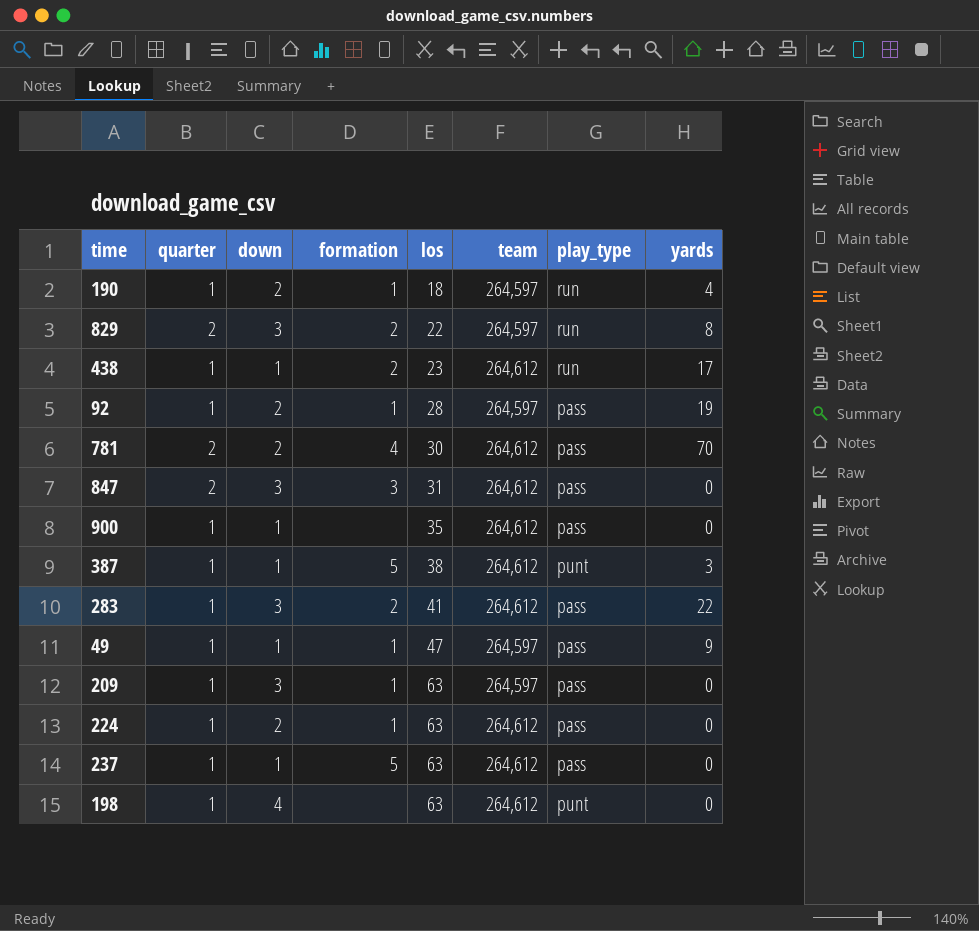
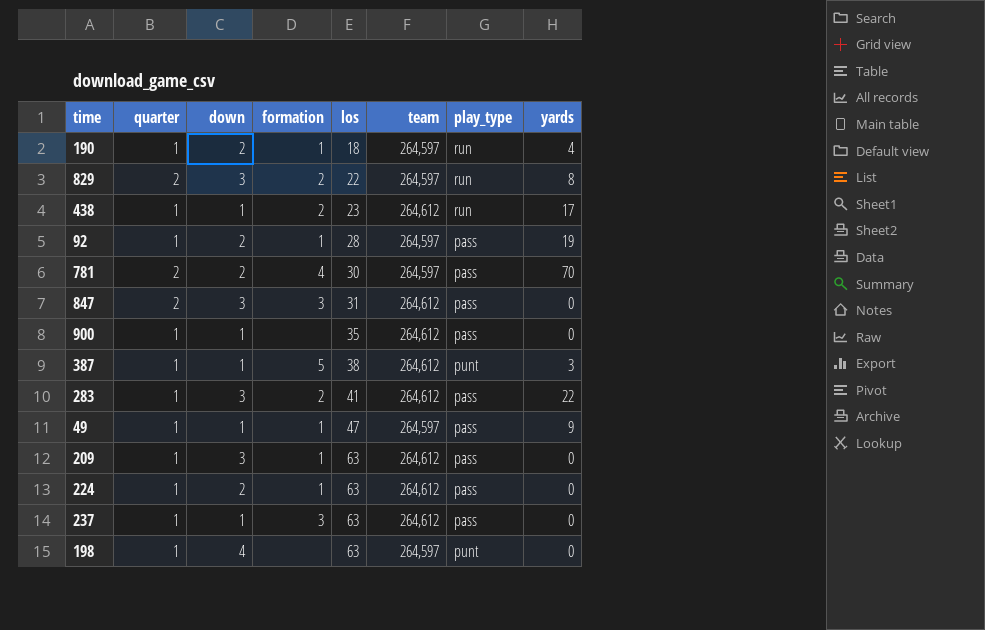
781 | team: 264,612 -> 264,597
209 | team: 264,597 -> 264,612
237 | formation: 5 -> 3
198 | team: 264,612 -> 264,597

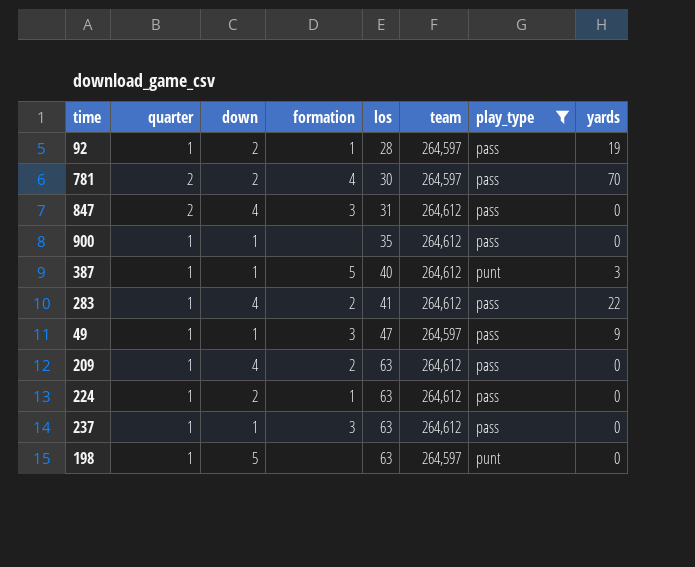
filter: none -> play_type != run
847 | down: 3 -> 4
387 | los: 38 -> 40
283 | down: 3 -> 4
49 | formation: 1 -> 3
209 | down: 3 -> 4
209 | formation: 1 -> 2
198 | down: 4 -> 5

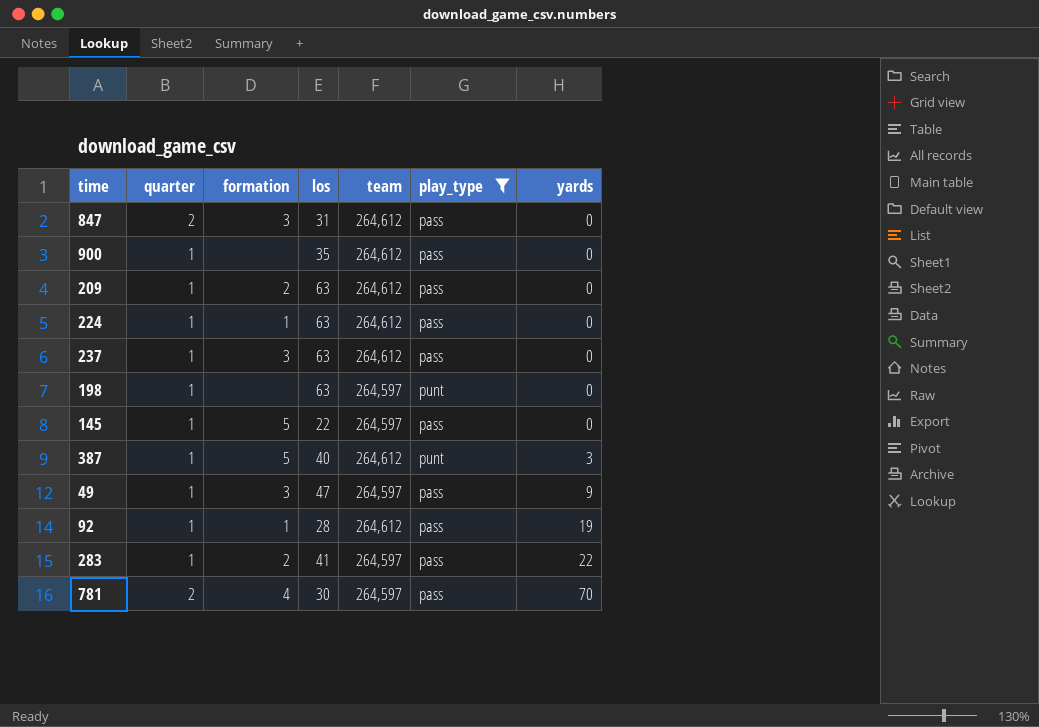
row order: los ascending -> yards ascending
column down | position: 3 -> none
row 145: none -> 1 | 5 | 22 | 264,597 | pass | 0
92 | team: 264,597 -> 264,612
283 | team: 264,612 -> 264,597

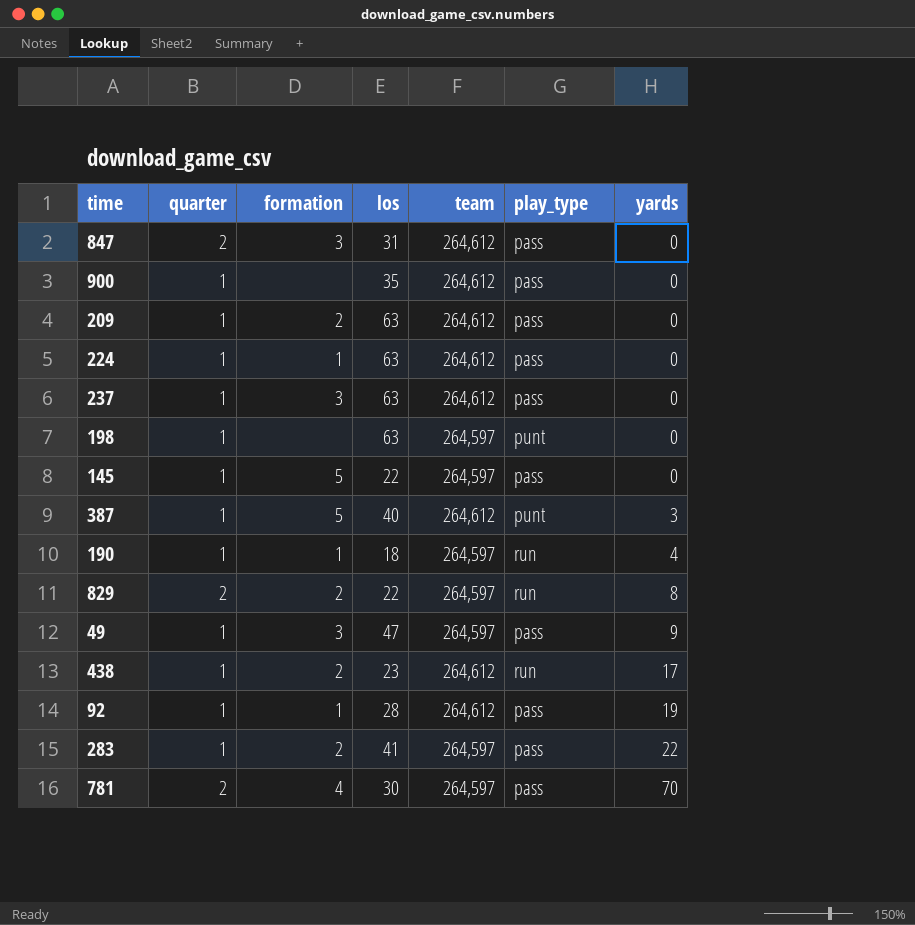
filter: play_type != run -> none

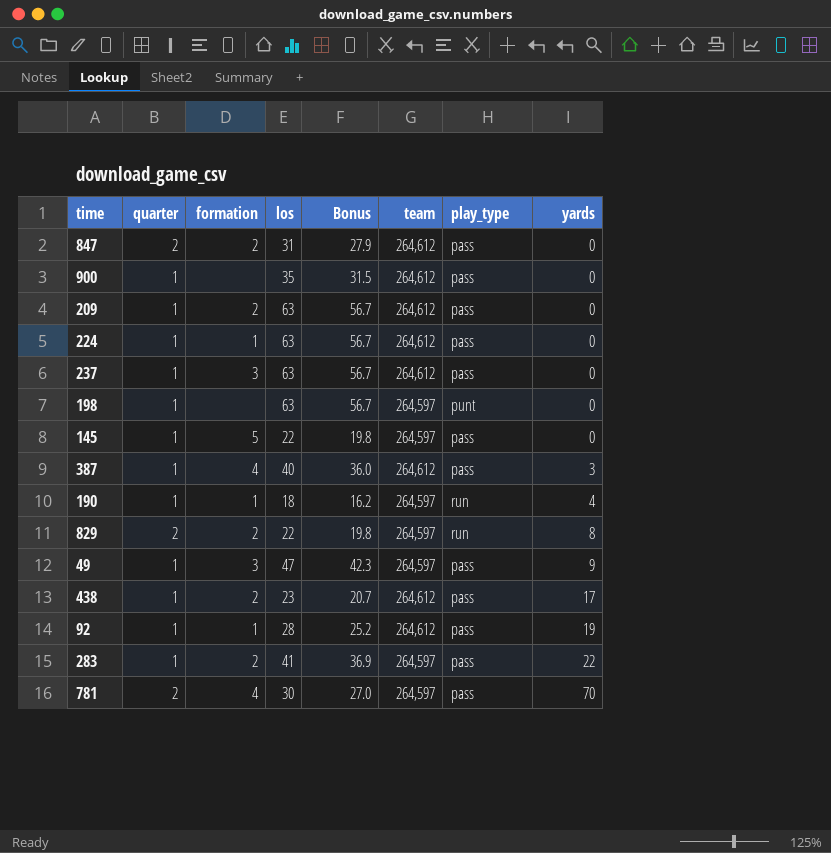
column Bonus | formula: none -> [los] * 0.9
847 | formation: 3 -> 2
387 | formation: 5 -> 4
387 | play_type: punt -> pass
438 | play_type: run -> pass

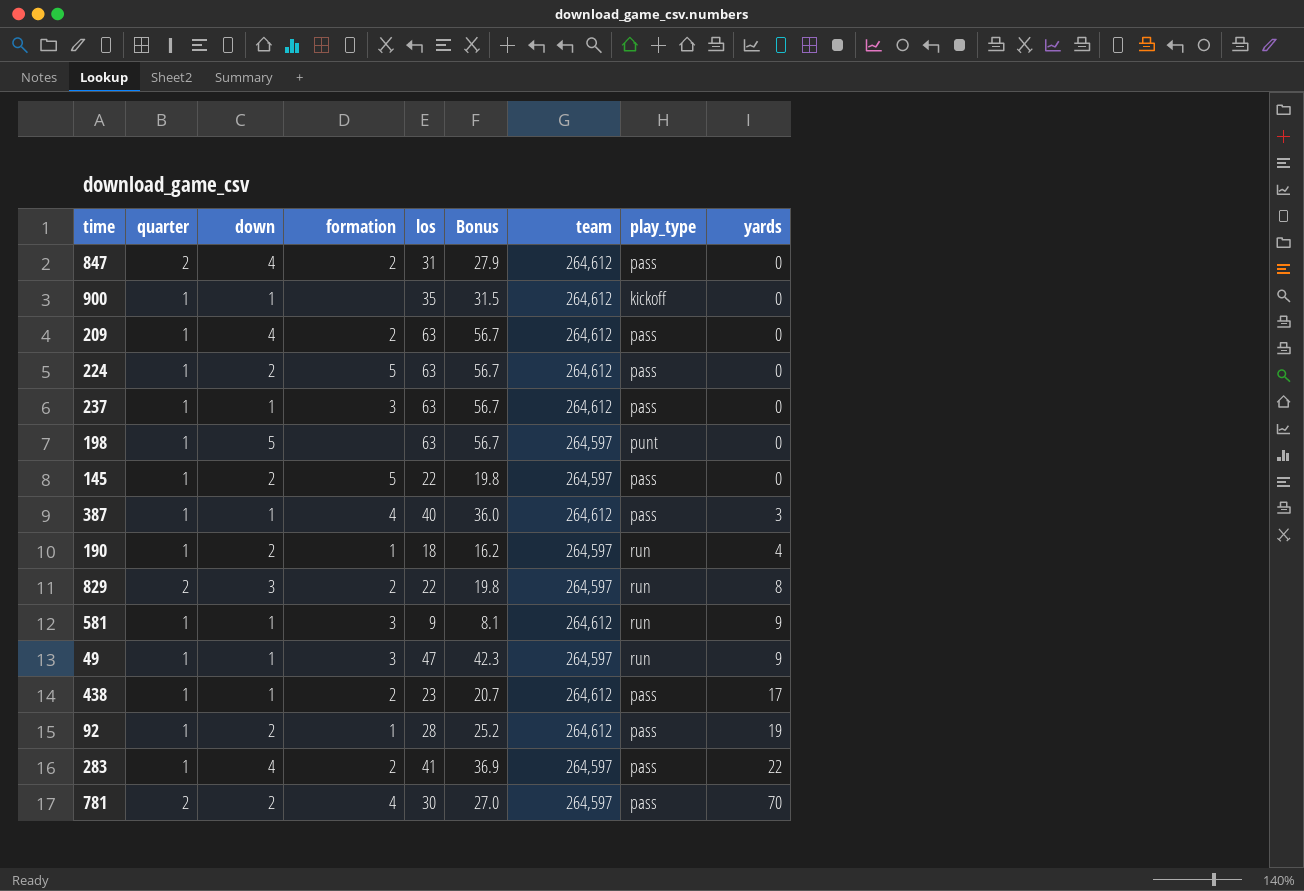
column down | position: none -> 3
900 | play_type: pass -> kickoff
224 | formation: 1 -> 5
row 581: none -> 1 | 1 | 3 | 9 | 8.1 | 264,612 | run | 9
49 | play_type: pass -> run

